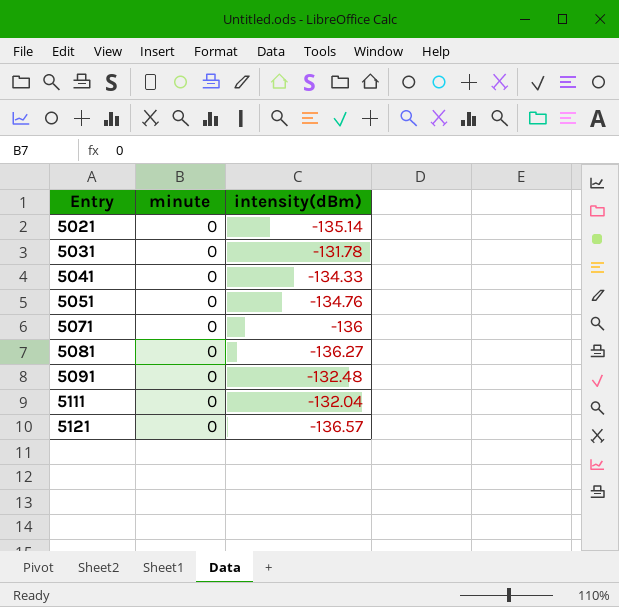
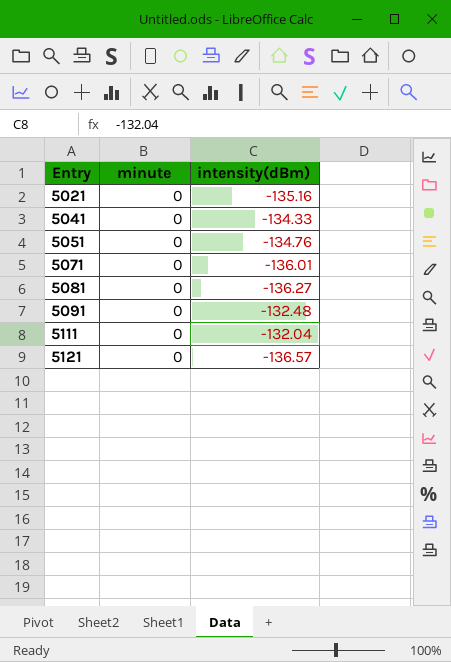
row 5031: 0 | -131.78 -> none
5021 | intensity(dBm): -135.14 -> -135.16
5071 | intensity(dBm): -136 -> -136.01

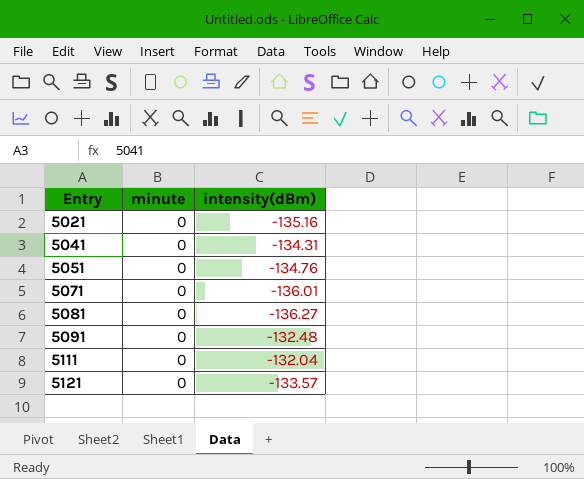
5041 | intensity(dBm): -134.33 -> -134.31
5121 | intensity(dBm): -136.57 -> -133.57

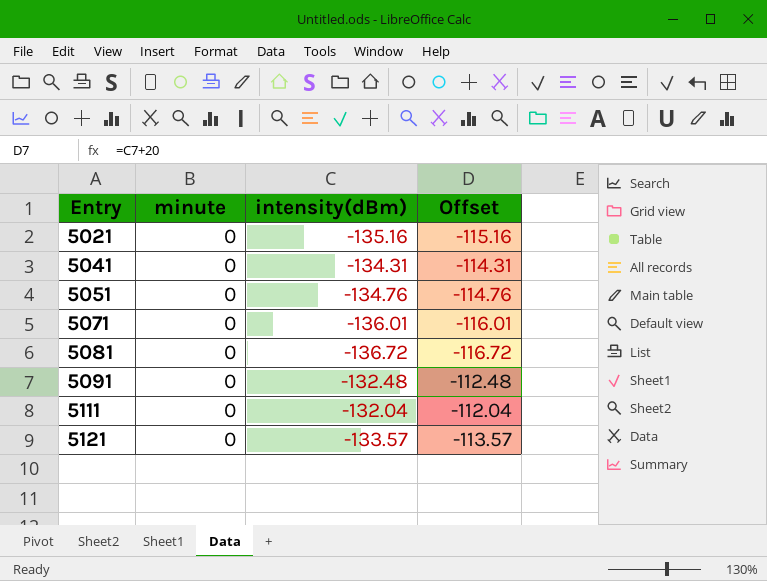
column Offset | formula: none -> [intensity(dBm)] + 20
5081 | intensity(dBm): -136.27 -> -136.72

